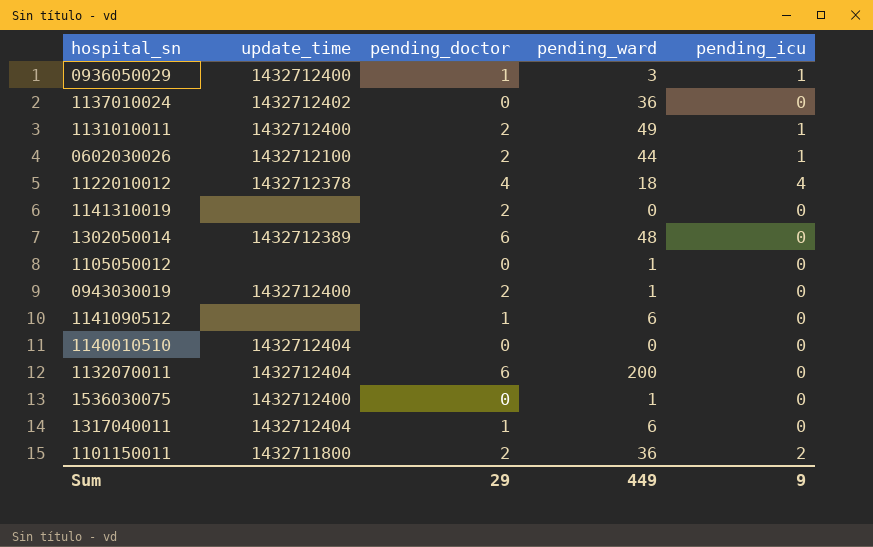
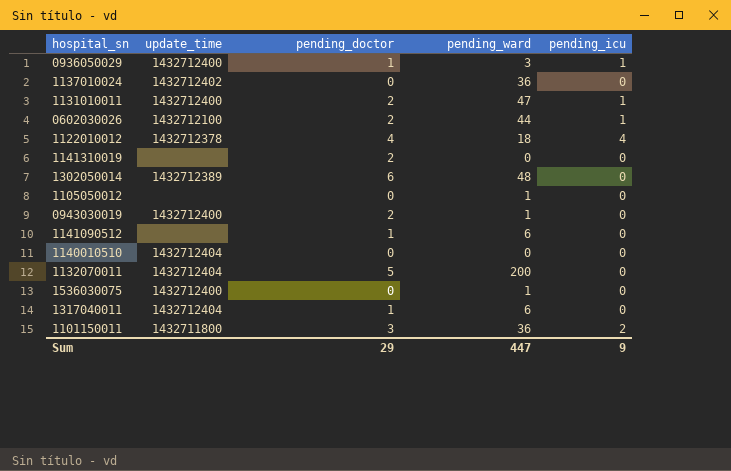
1131010011 | pending_ward: 49 -> 47
1132070011 | pending_doctor: 6 -> 5
1101150011 | pending_doctor: 2 -> 3
Sum | pending_ward: 449 -> 447

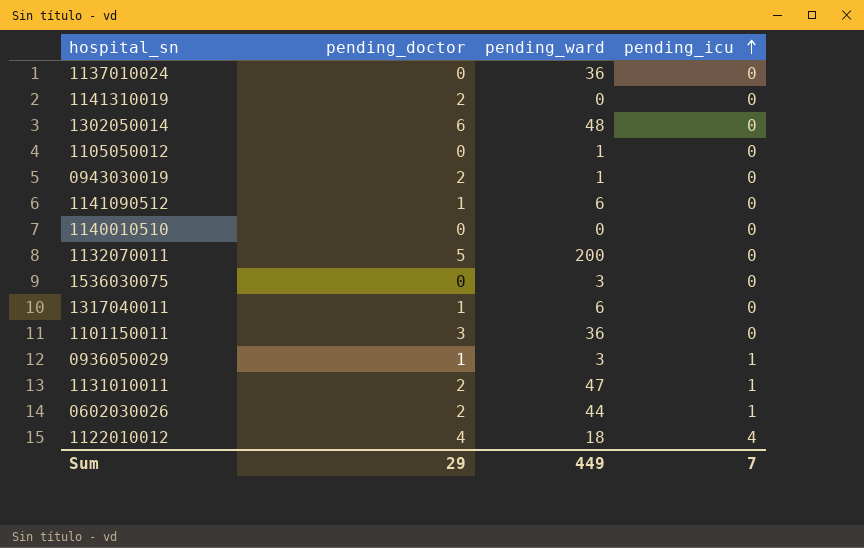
row order: none -> pending_icu ascending
column update_time | position: 2 -> none
1536030075 | pending_ward: 1 -> 3
1101150011 | pending_icu: 2 -> 0
Sum | pending_ward: 447 -> 449
Sum | pending_icu: 9 -> 7

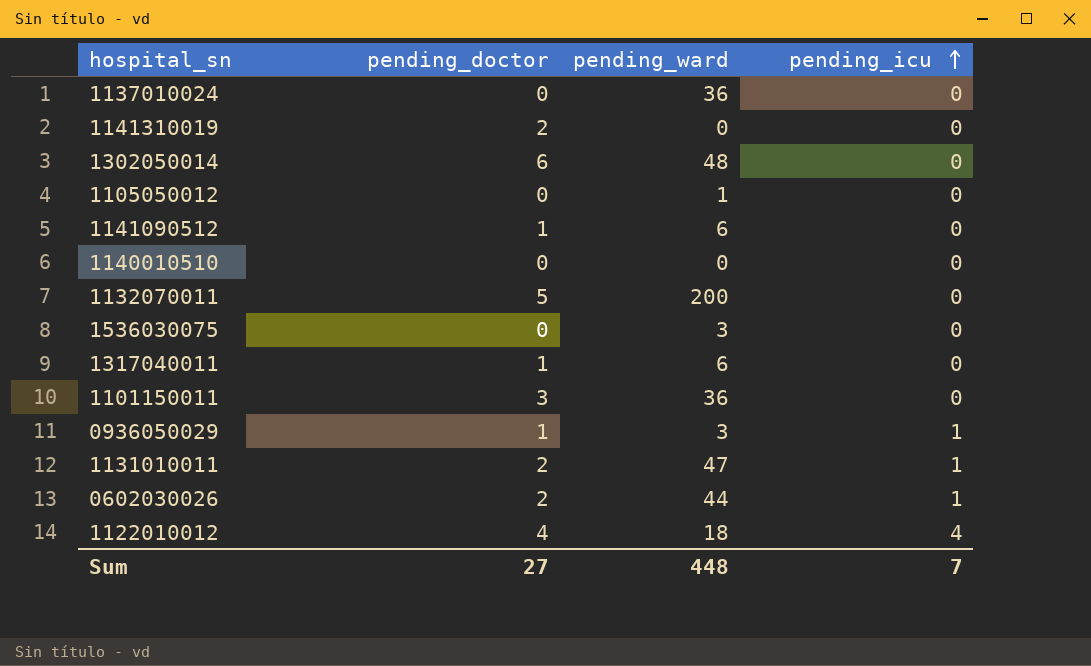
row 0943030019: 2 | 1 | 0 -> none
Sum | pending_doctor: 29 -> 27
Sum | pending_ward: 449 -> 448

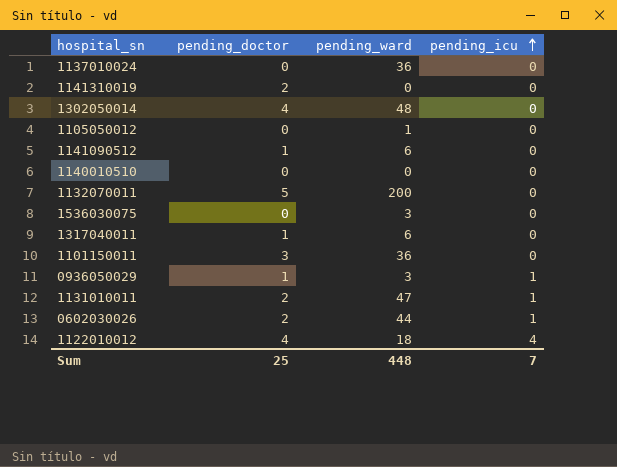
1302050014 | pending_doctor: 6 -> 4
Sum | pending_doctor: 27 -> 25

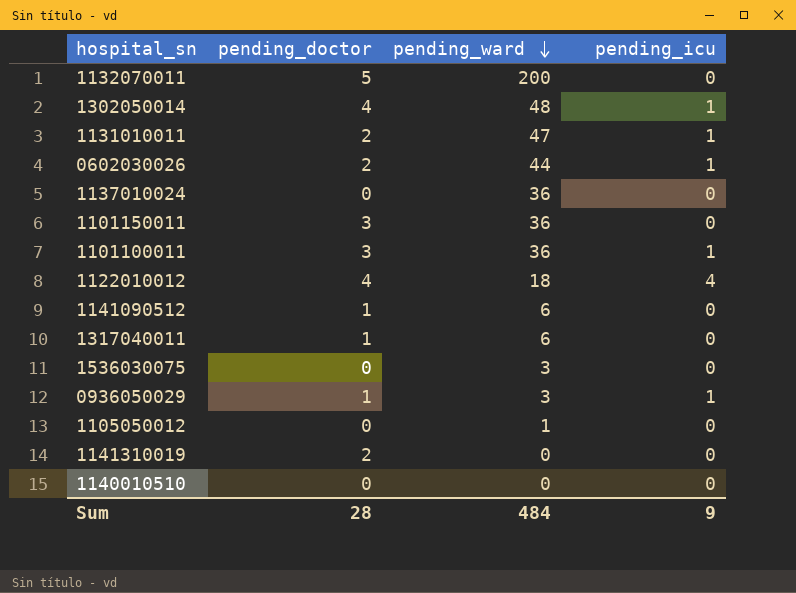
row order: pending_icu ascending -> pending_ward descending
1302050014 | pending_icu: 0 -> 1
row 1101100011: none -> 3 | 36 | 1
Sum | pending_doctor: 25 -> 28
Sum | pending_ward: 448 -> 484
Sum | pending_icu: 7 -> 9

